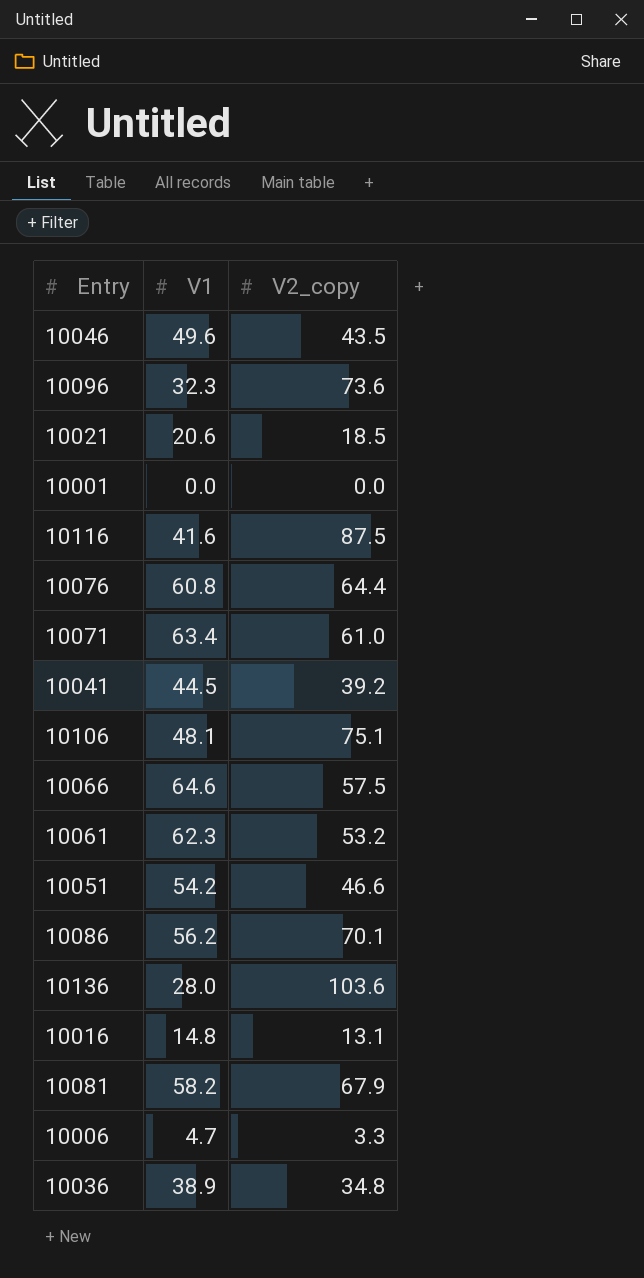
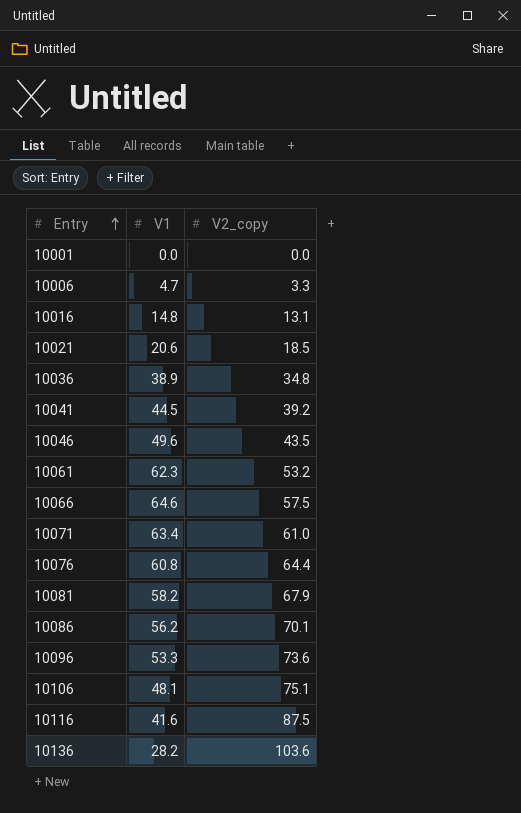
row order: none -> Entry ascending
row 10051: 54.2 | 46.6 -> none
10096 | V1: 32.3 -> 53.3
10136 | V1: 28.0 -> 28.2

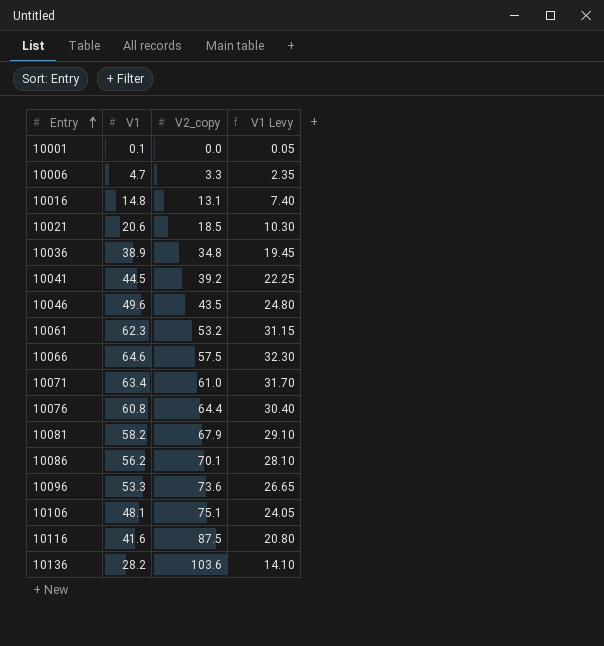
column V1 Levy | formula: none -> [V1] * 0.5
10001 | V1: 0.0 -> 0.1

